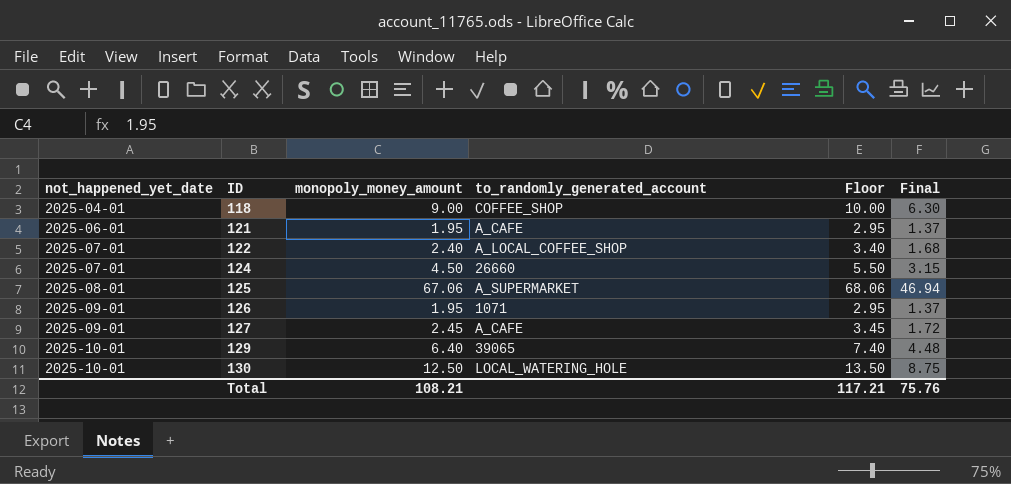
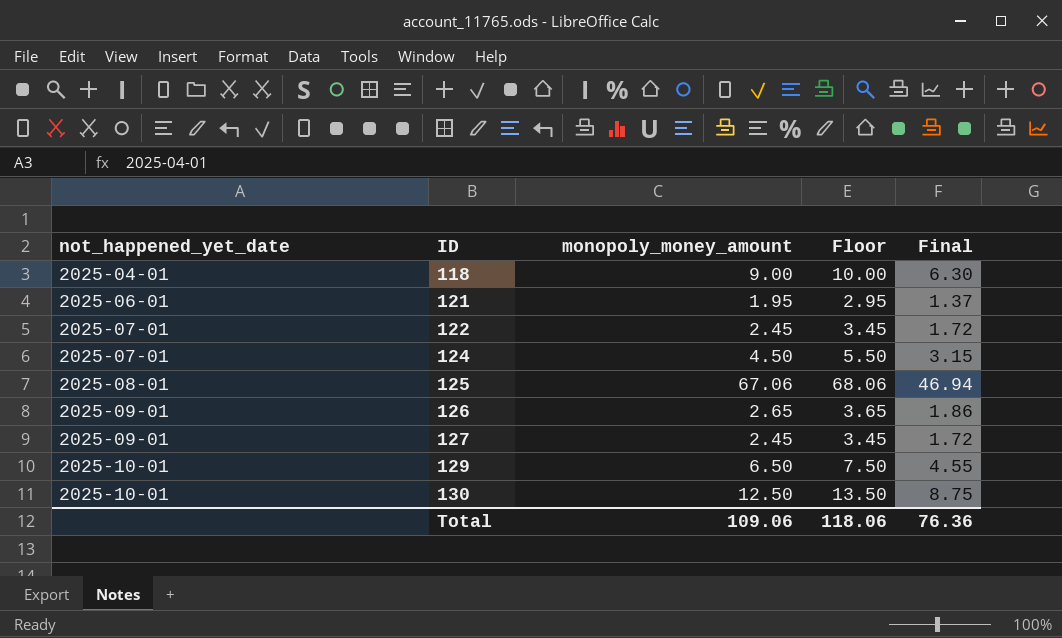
column to_randomly_generated_account | position: 4 -> none
122 | monopoly_money_amount: 2.40 -> 2.45
122 | Floor: 3.40 -> 3.45
122 | Final: 1.68 -> 1.72
126 | monopoly_money_amount: 1.95 -> 2.65
126 | Floor: 2.95 -> 3.65
126 | Final: 1.37 -> 1.86
129 | monopoly_money_amount: 6.40 -> 6.50
129 | Floor: 7.40 -> 7.50
129 | Final: 4.48 -> 4.55
Total | monopoly_money_amount: 108.21 -> 109.06
Total | Floor: 117.21 -> 118.06
Total | Final: 75.76 -> 76.36

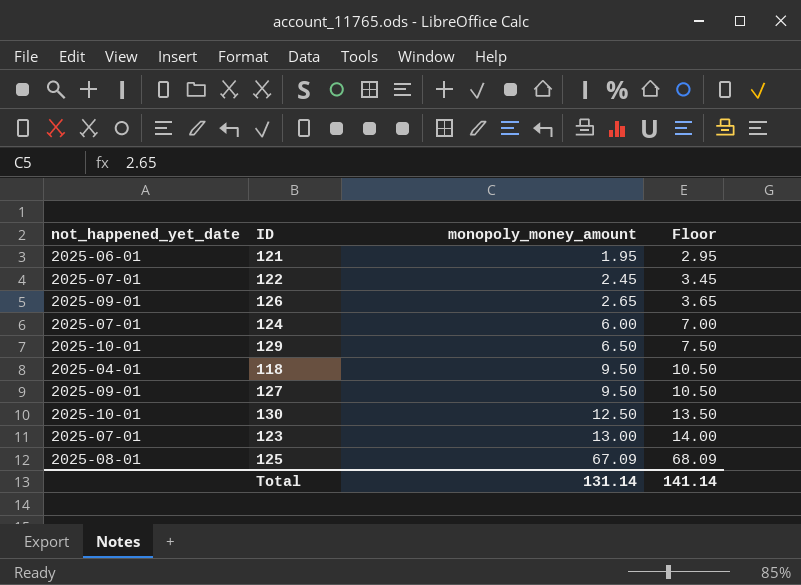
row order: not_happened_yet_date ascending -> monopoly_money_amount ascending
column Final | formula: [monopoly_money_amount] * 0.7 -> none
124 | monopoly_money_amount: 4.50 -> 6.00
124 | Floor: 5.50 -> 7.00
118 | monopoly_money_amount: 9.00 -> 9.50
118 | Floor: 10.00 -> 10.50
127 | monopoly_money_amount: 2.45 -> 9.50
127 | Floor: 3.45 -> 10.50
row 123: none -> 2025-07-01 | 13.00 | 14.00
125 | monopoly_money_amount: 67.06 -> 67.09
125 | Floor: 68.06 -> 68.09
Total | monopoly_money_amount: 109.06 -> 131.14
Total | Floor: 118.06 -> 141.14

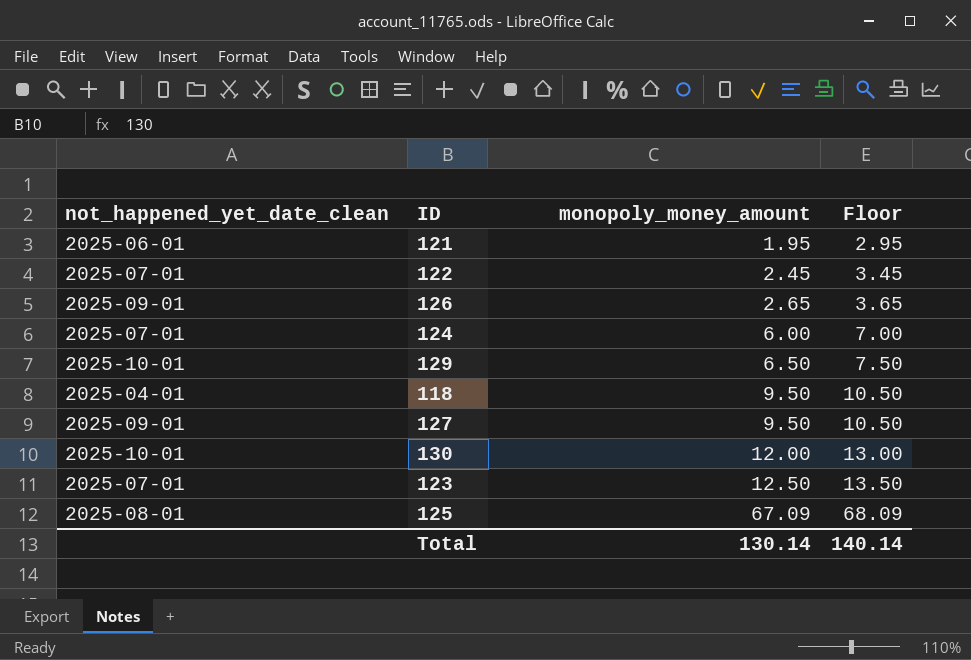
column name: not_happened_yet_date -> not_happened_yet_date_clean
130 | monopoly_money_amount: 12.50 -> 12.00
130 | Floor: 13.50 -> 13.00
123 | monopoly_money_amount: 13.00 -> 12.50
123 | Floor: 14.00 -> 13.50
Total | monopoly_money_amount: 131.14 -> 130.14
Total | Floor: 141.14 -> 140.14

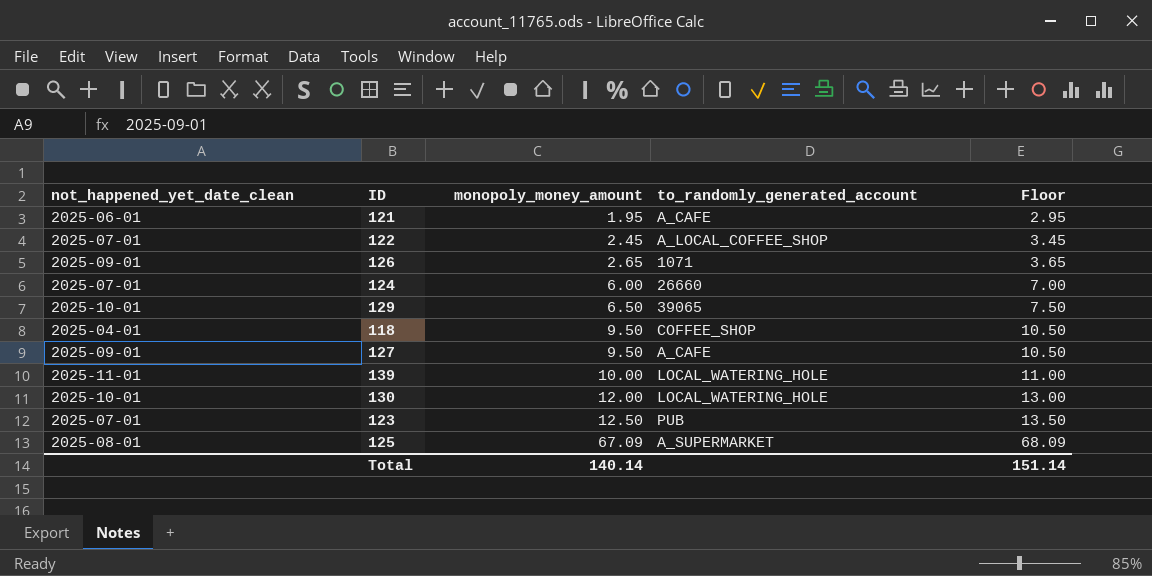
column to_randomly_generated_account | position: none -> 4
row 139: none -> 2025-11-01 | 10.00 | LOCAL_WATERING_HOLE | 11.00
Total | monopoly_money_amount: 130.14 -> 140.14
Total | Floor: 140.14 -> 151.14

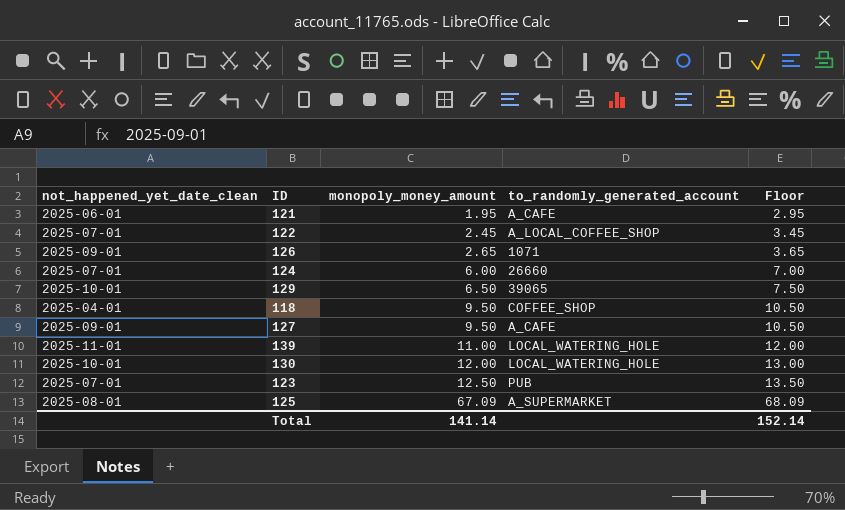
139 | monopoly_money_amount: 10.00 -> 11.00
139 | Floor: 11.00 -> 12.00
Total | monopoly_money_amount: 140.14 -> 141.14
Total | Floor: 151.14 -> 152.14

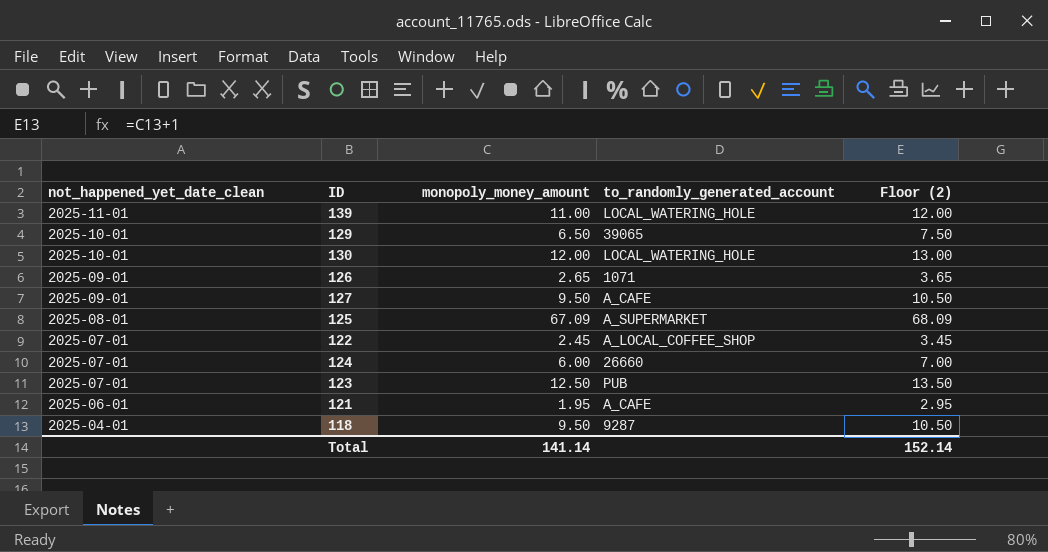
row order: monopoly_money_amount ascending -> not_happened_yet_date_clean descending
column name: Floor -> Floor (2)
118 | to_randomly_generated_account: COFFEE_SHOP -> 9287

